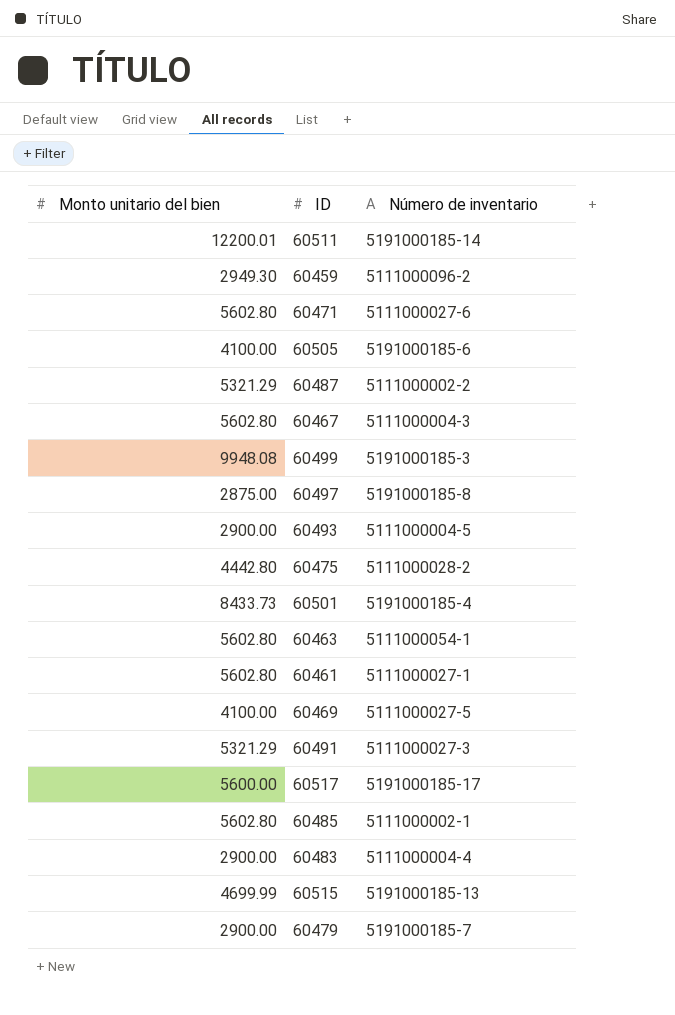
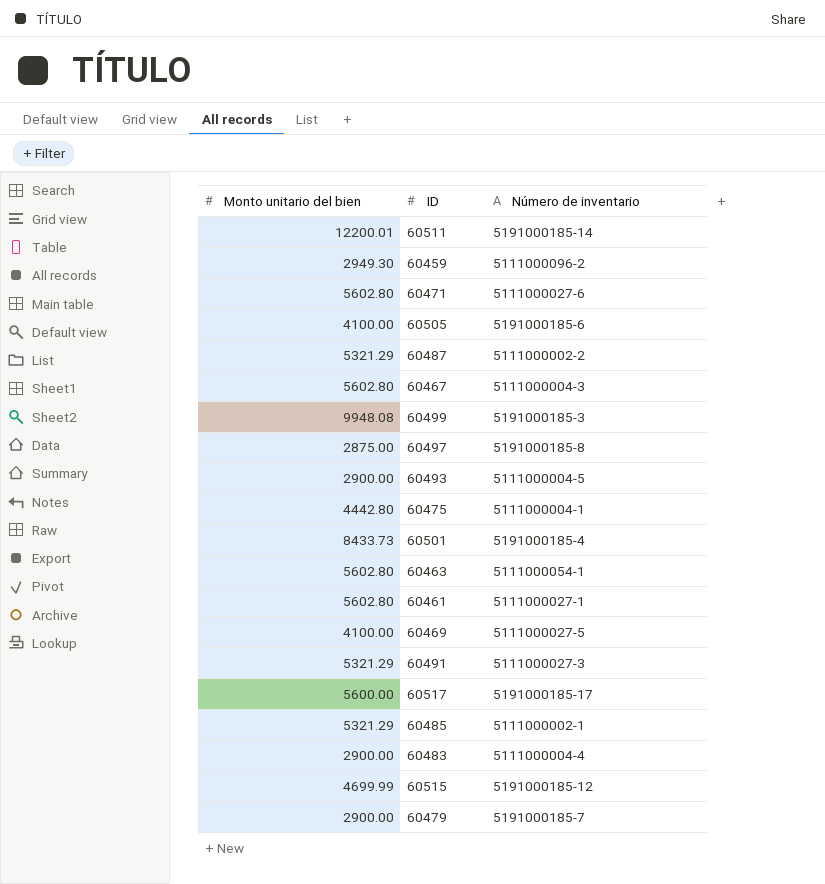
60475 | Número de inventario: 5111000028-2 -> 5111000004-1
60485 | Monto unitario del bien: 5602.80 -> 5321.29
60515 | Número de inventario: 5191000185-13 -> 5191000185-12

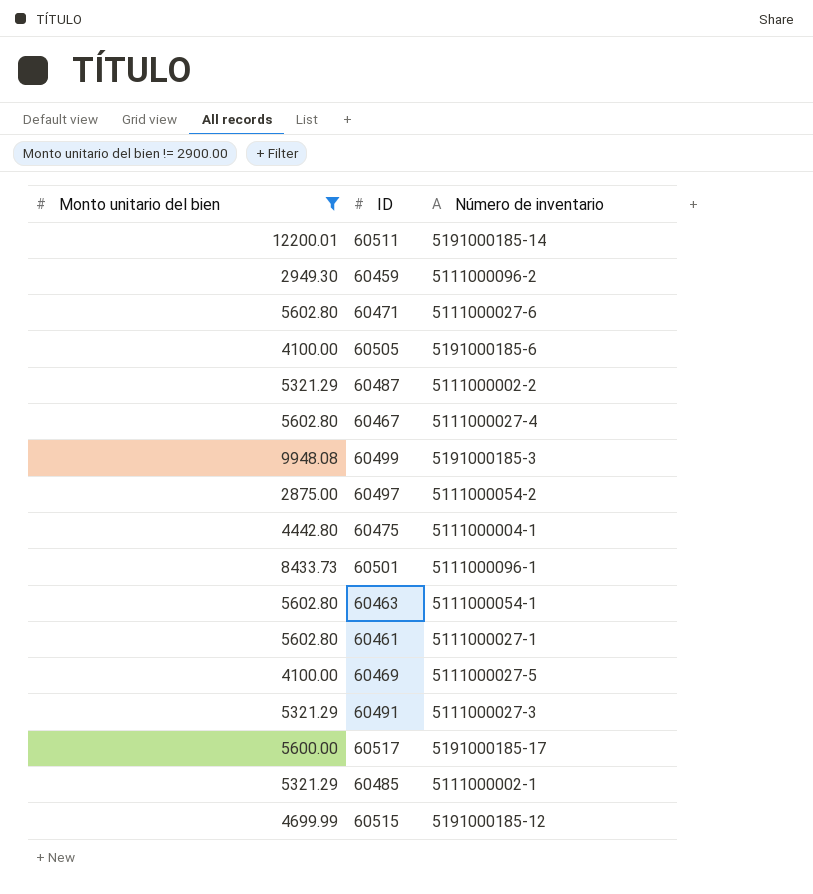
filter: none -> Monto unitario del bien != 2900.00
60467 | Número de inventario: 5111000004-3 -> 5111000027-4
60497 | Número de inventario: 5191000185-8 -> 5111000054-2
60501 | Número de inventario: 5191000185-4 -> 5111000096-1

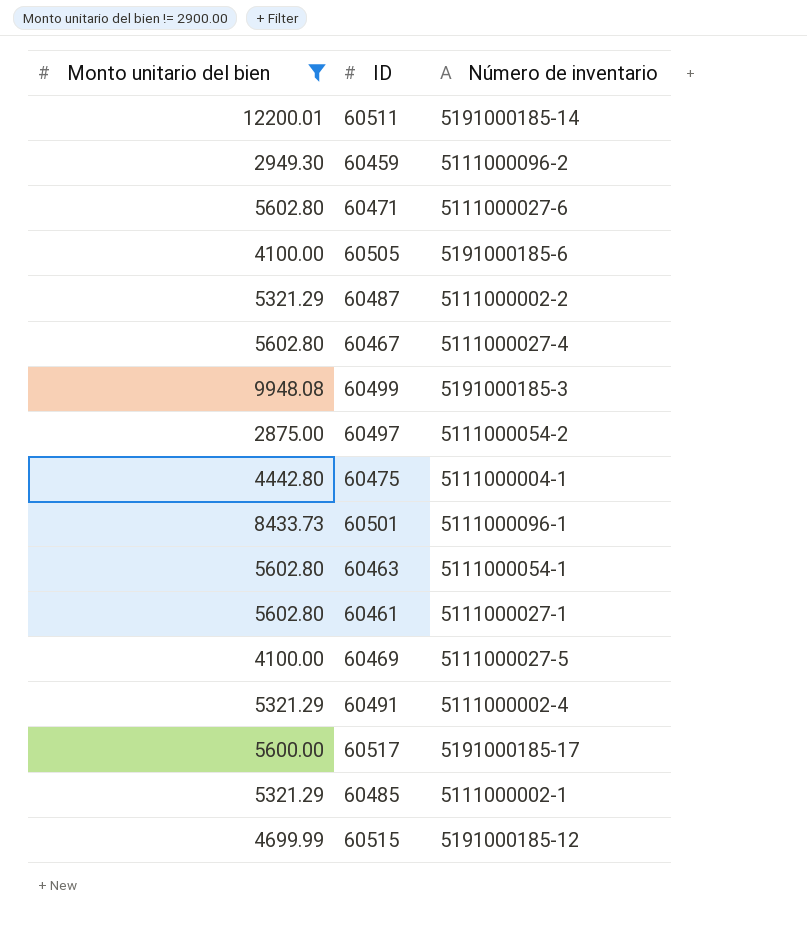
60491 | Número de inventario: 5111000027-3 -> 5111000002-4

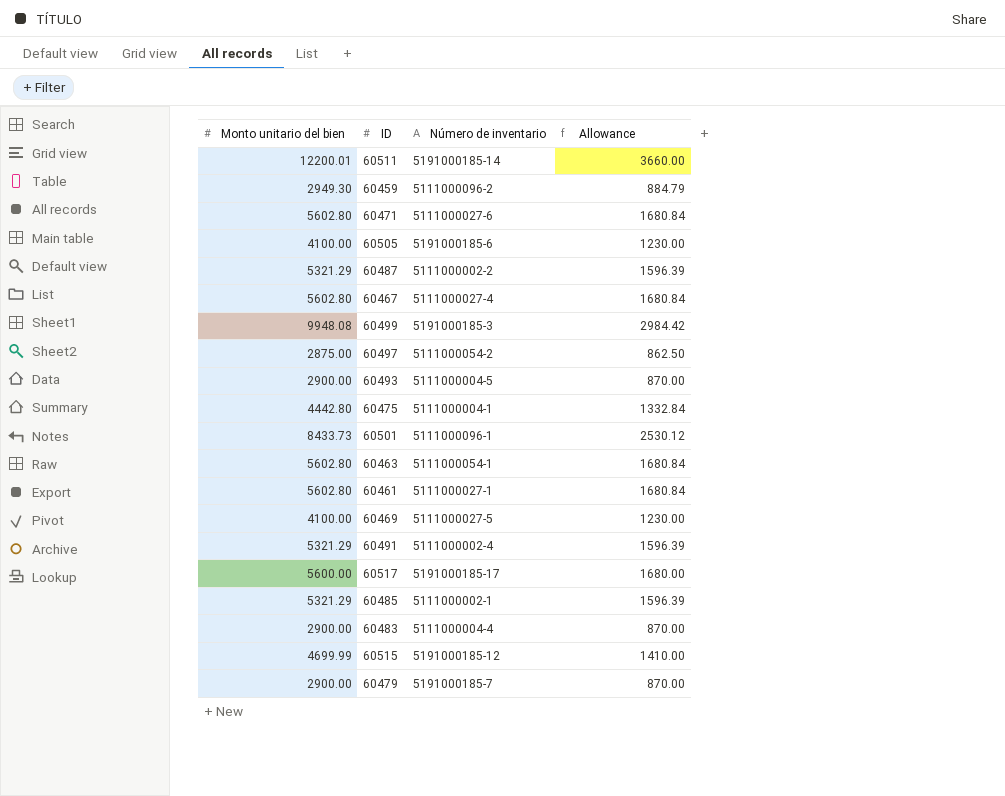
filter: Monto unitario del bien != 2900.00 -> none
column Allowance | formula: none -> [Monto unitario del bien] * 0.3

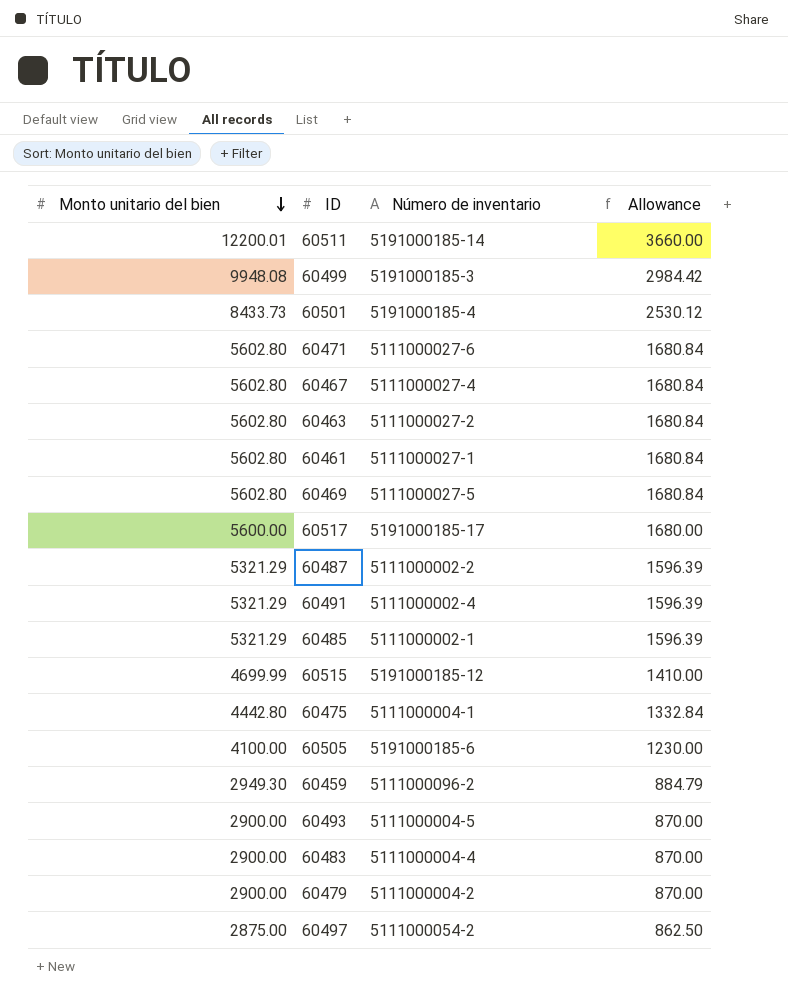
row order: none -> Monto unitario del bien descending
60501 | Número de inventario: 5111000096-1 -> 5191000185-4
60463 | Número de inventario: 5111000054-1 -> 5111000027-2
60469 | Monto unitario del bien: 4100.00 -> 5602.80
60469 | Allowance: 1230.00 -> 1680.84
60479 | Número de inventario: 5191000185-7 -> 5111000004-2

